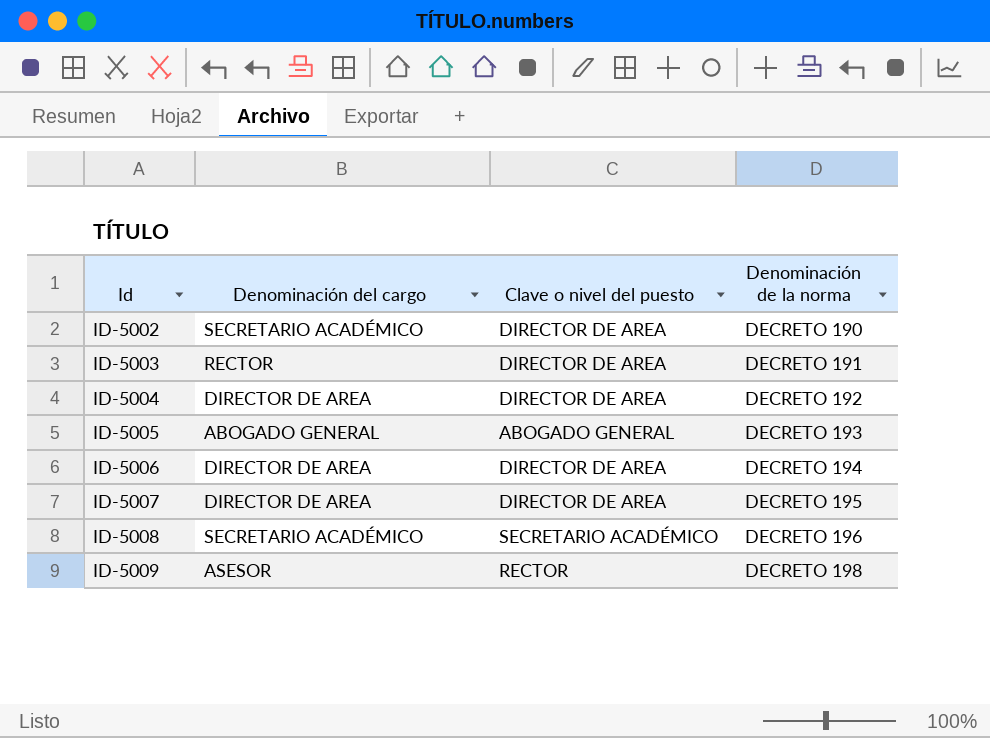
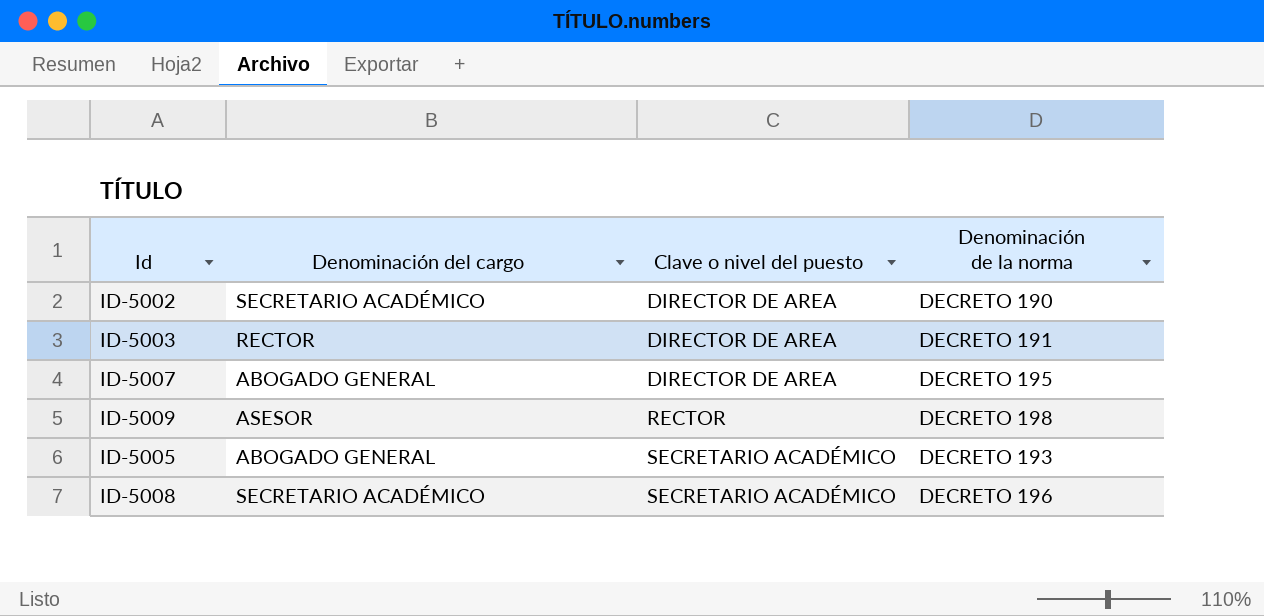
row order: Id ascending -> Clave o nivel del puesto ascending
row ID-5004: DIRECTOR DE AREA | DIRECTOR DE AREA | DECRETO 192 -> none
row ID-5006: DIRECTOR DE AREA | DIRECTOR DE AREA | DECRETO 194 -> none
ID-5007 | Denominación del cargo: DIRECTOR DE AREA -> ABOGADO GENERAL
ID-5005 | Clave o nivel del puesto: ABOGADO GENERAL -> SECRETARIO ACADÉMICO

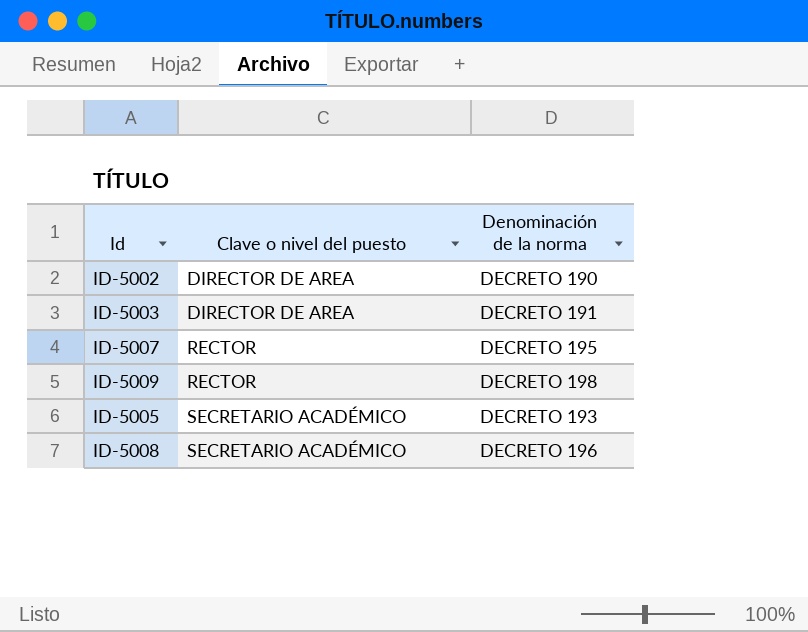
column Denominación del cargo | position: 2 -> none
ID-5007 | Clave o nivel del puesto: DIRECTOR DE AREA -> RECTOR

